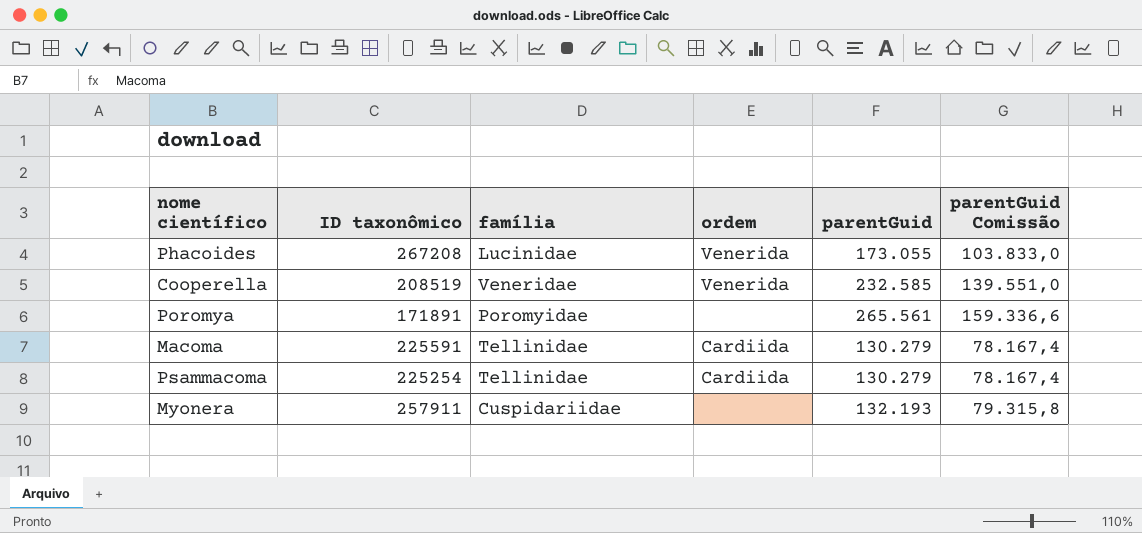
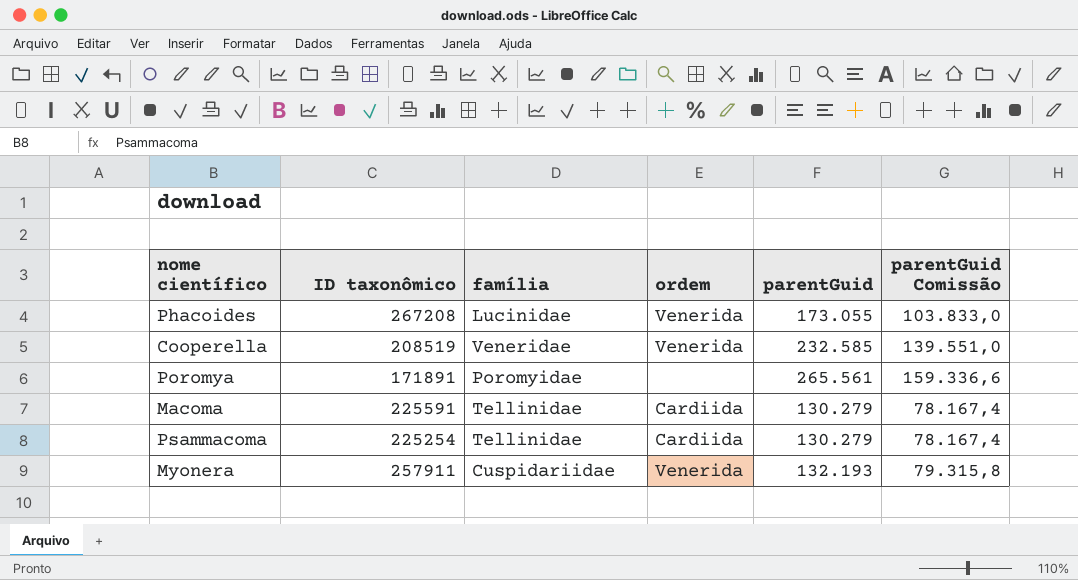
Myonera | ordem: none -> Venerida

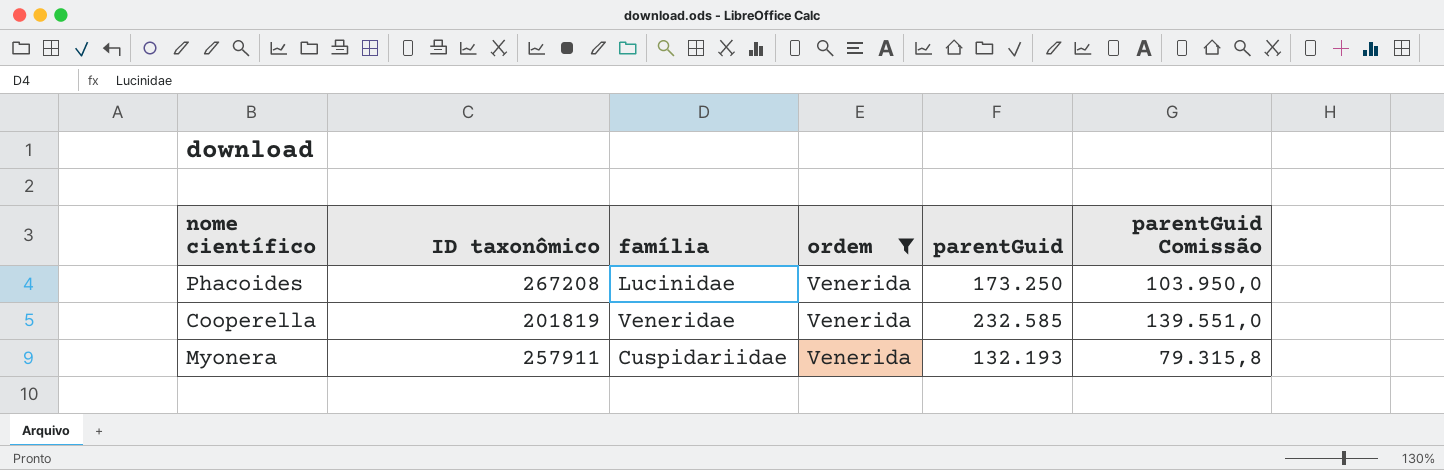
filter: none -> ordem = Venerida
Phacoides | parentGuid: 173.055 -> 173.250
Phacoides | parentGuid Comissão: 103.833,0 -> 103.950,0
Cooperella | ID taxonômico: 208519 -> 201819

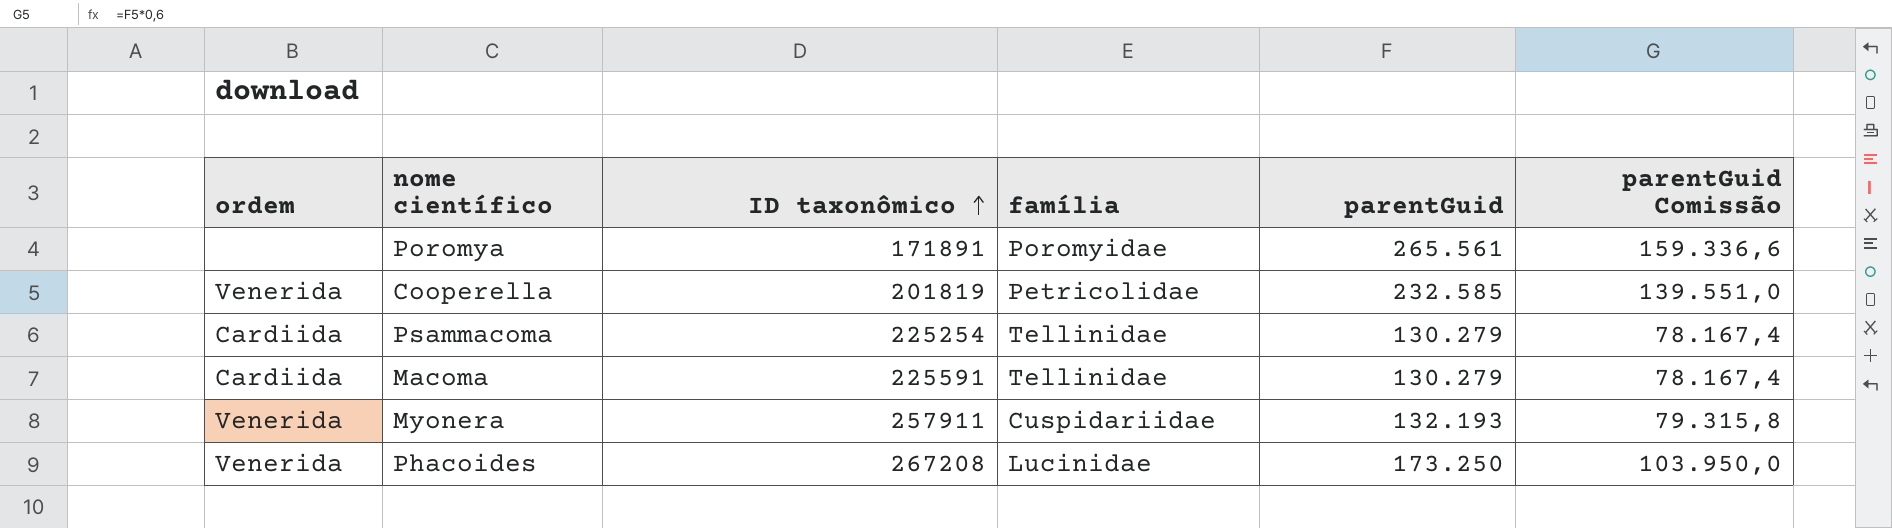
filter: ordem = Venerida -> none
row order: none -> ID taxonômico ascending
column ordem | position: 4 -> 1
Cooperella | família: Veneridae -> Petricolidae

